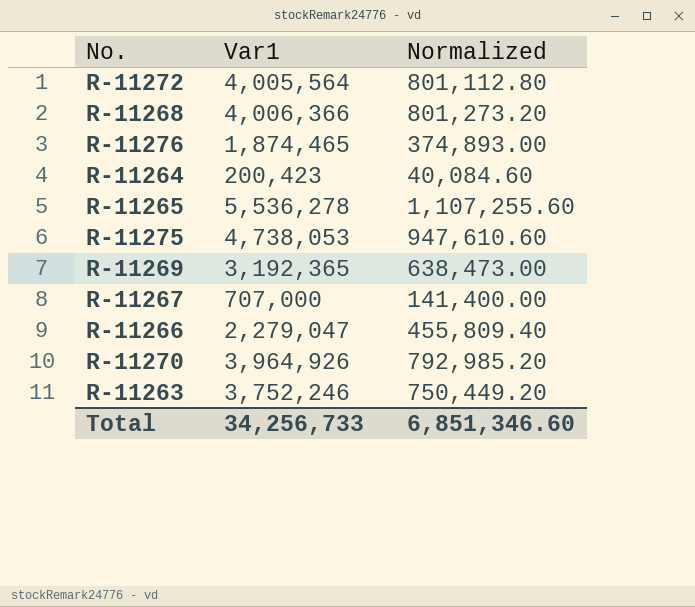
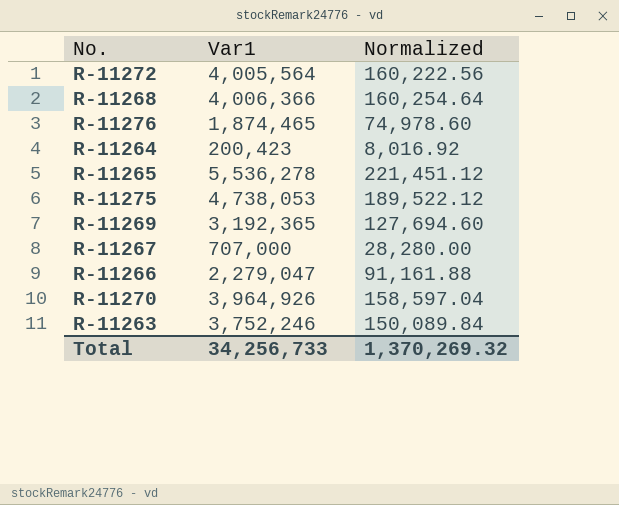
column Normalized | formula: [Var1] * 0.2 -> [Var1] * 0.04
Total | Normalized: 6,851,346.60 -> 1,370,269.32

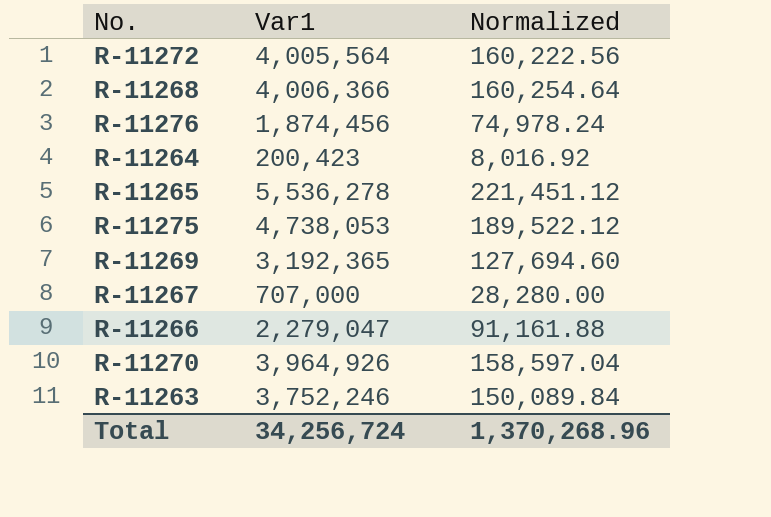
R-11276 | Var1: 1,874,465 -> 1,874,456
R-11276 | Normalized: 74,978.60 -> 74,978.24
Total | Var1: 34,256,733 -> 34,256,724
Total | Normalized: 1,370,269.32 -> 1,370,268.96

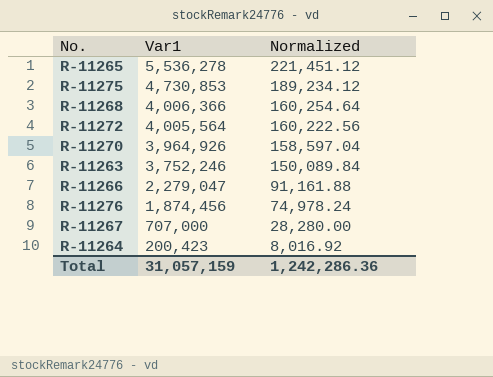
row order: none -> Var1 descending
row R-11269: 3,192,365 | 127,694.60 -> none
R-11275 | Var1: 4,738,053 -> 4,730,853
R-11275 | Normalized: 189,522.12 -> 189,234.12
Total | Var1: 34,256,724 -> 31,057,159
Total | Normalized: 1,370,268.96 -> 1,242,286.36

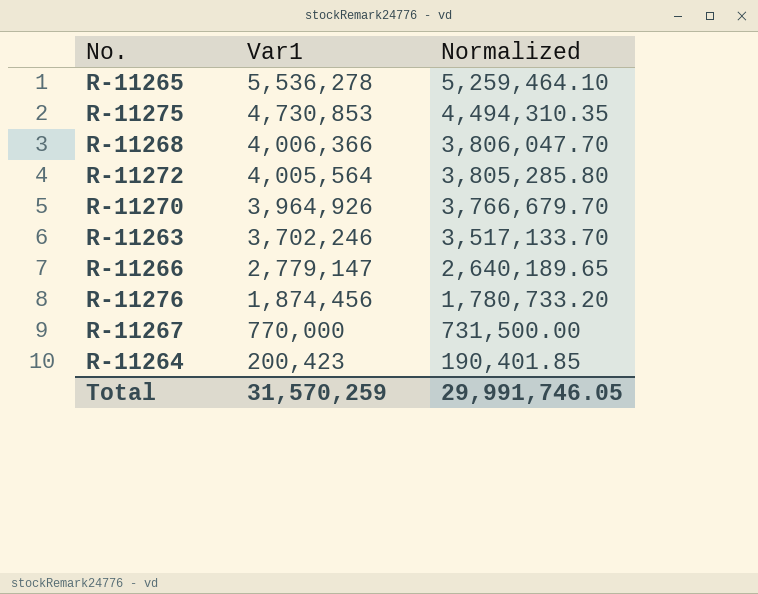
column Normalized | formula: [Var1] * 0.04 -> [Var1] * 0.95
R-11263 | Var1: 3,752,246 -> 3,702,246
R-11266 | Var1: 2,279,047 -> 2,779,147
R-11267 | Var1: 707,000 -> 770,000
Total | Var1: 31,057,159 -> 31,570,259
Total | Normalized: 1,242,286.36 -> 29,991,746.05

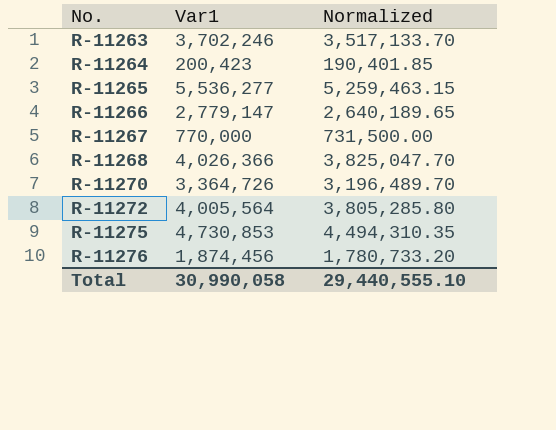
row order: Var1 descending -> No. ascending
R-11265 | Var1: 5,536,278 -> 5,536,277
R-11265 | Normalized: 5,259,464.10 -> 5,259,463.15
R-11268 | Var1: 4,006,366 -> 4,026,366
R-11268 | Normalized: 3,806,047.70 -> 3,825,047.70
R-11270 | Var1: 3,964,926 -> 3,364,726
R-11270 | Normalized: 3,766,679.70 -> 3,196,489.70
Total | Var1: 31,570,259 -> 30,990,058
Total | Normalized: 29,991,746.05 -> 29,440,555.10

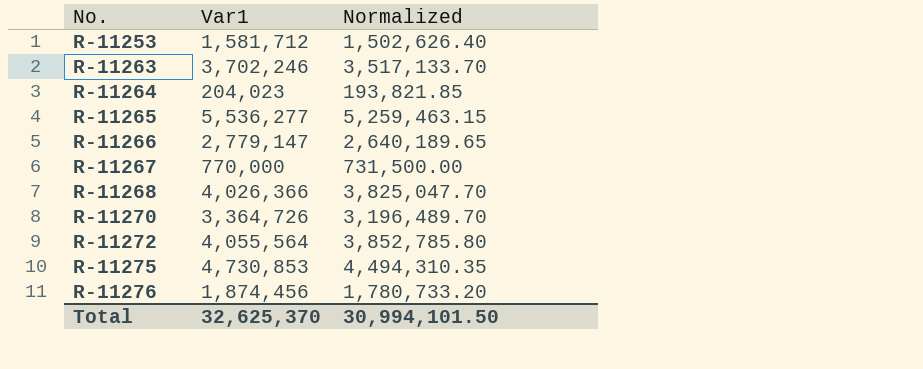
row R-11253: none -> 1,581,712 | 1,502,626.40
R-11264 | Var1: 200,423 -> 204,023
R-11264 | Normalized: 190,401.85 -> 193,821.85
R-11272 | Var1: 4,005,564 -> 4,055,564
R-11272 | Normalized: 3,805,285.80 -> 3,852,785.80
Total | Var1: 30,990,058 -> 32,625,370
Total | Normalized: 29,440,555.10 -> 30,994,101.50

